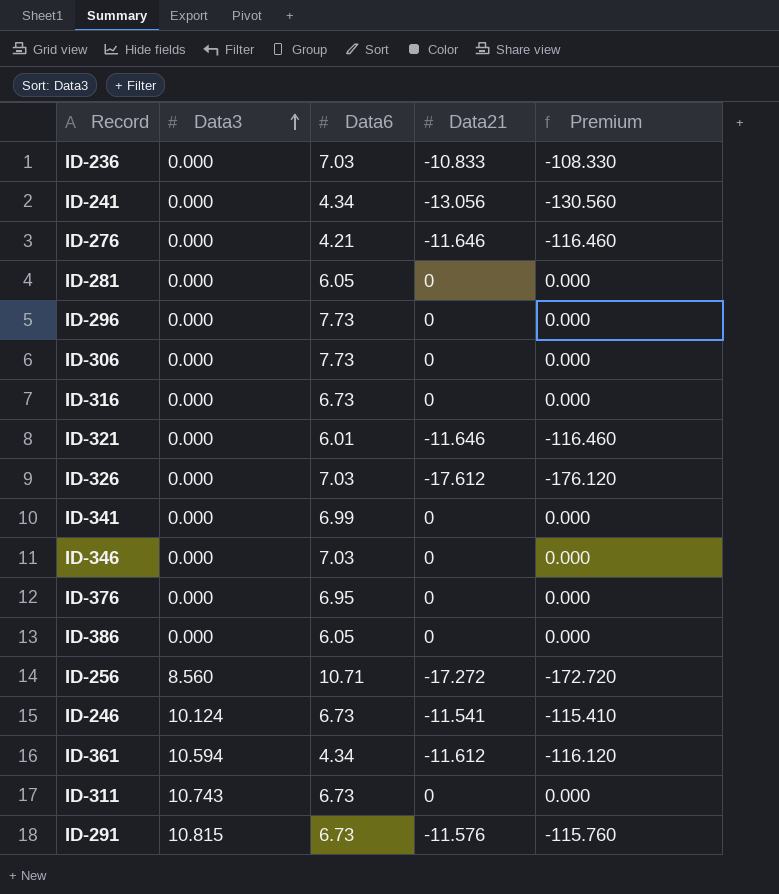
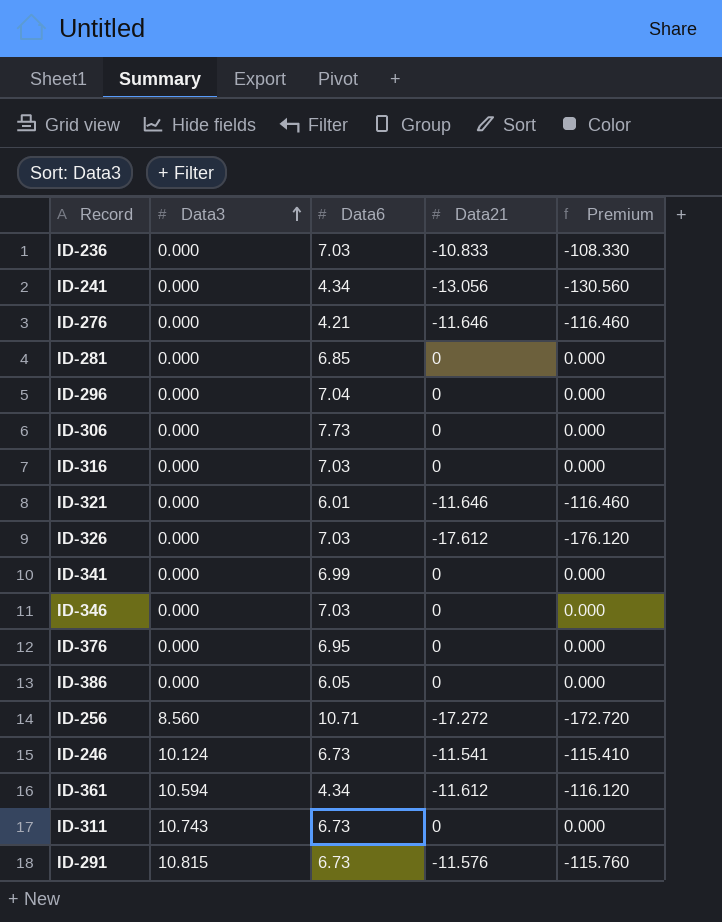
ID-281 | Data6: 6.05 -> 6.85
ID-296 | Data6: 7.73 -> 7.04
ID-316 | Data6: 6.73 -> 7.03

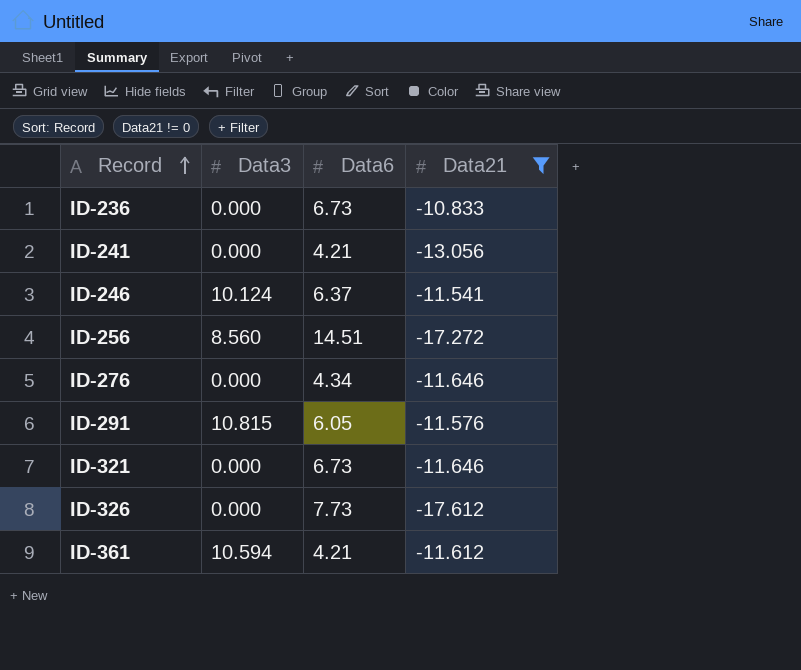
filter: none -> Data21 != 0
row order: Data3 ascending -> Record ascending
column Premium | formula: [Data21] * 10 -> none
ID-236 | Data6: 7.03 -> 6.73
ID-241 | Data6: 4.34 -> 4.21
ID-246 | Data6: 6.73 -> 6.37
ID-256 | Data6: 10.71 -> 14.51
ID-276 | Data6: 4.21 -> 4.34
ID-291 | Data6: 6.73 -> 6.05
ID-321 | Data6: 6.01 -> 6.73
ID-326 | Data6: 7.03 -> 7.73
ID-361 | Data6: 4.34 -> 4.21

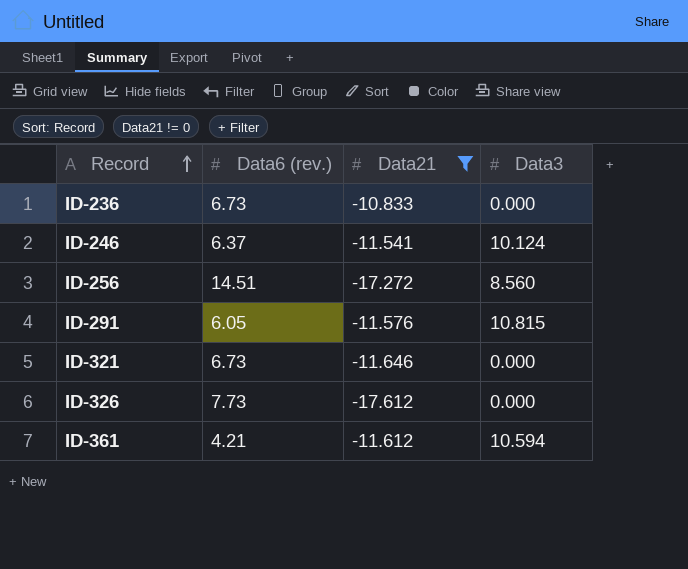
column name: Data6 -> Data6 (rev.)
column Data3 | position: 2 -> 4
row ID-241: 0.000 | 4.21 | -13.056 -> none
row ID-276: 0.000 | 4.34 | -11.646 -> none

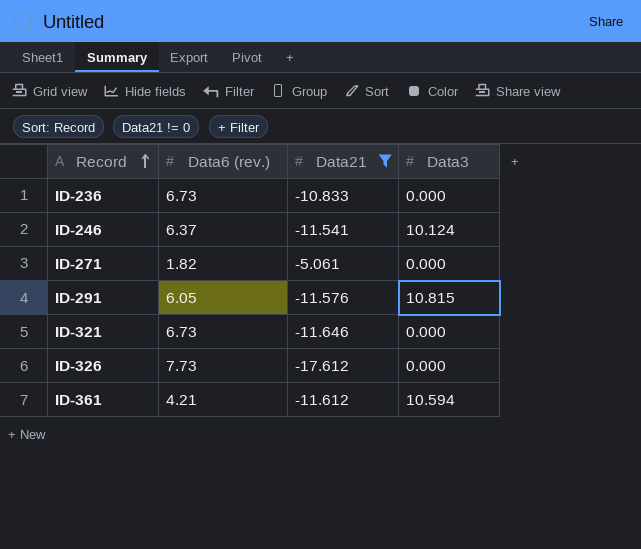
row ID-256: 14.51 | -17.272 | 8.560 -> none
row ID-271: none -> 1.82 | -5.061 | 0.000

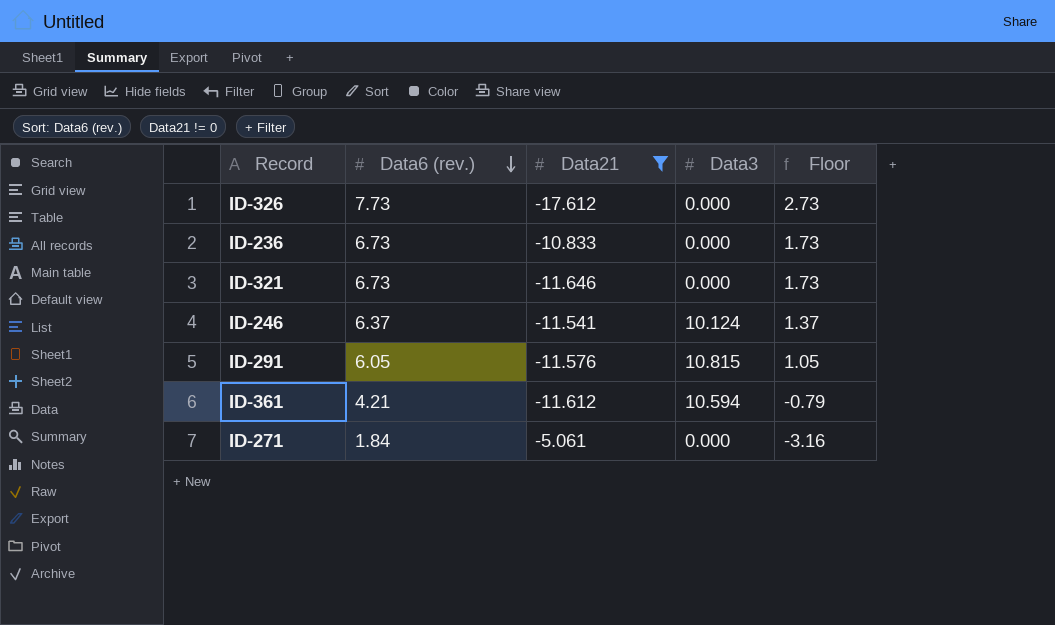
row order: Record ascending -> Data6 (rev.) descending
column Floor | formula: none -> [Data6 (rev.)] - 5
ID-271 | Data6 (rev.): 1.82 -> 1.84

